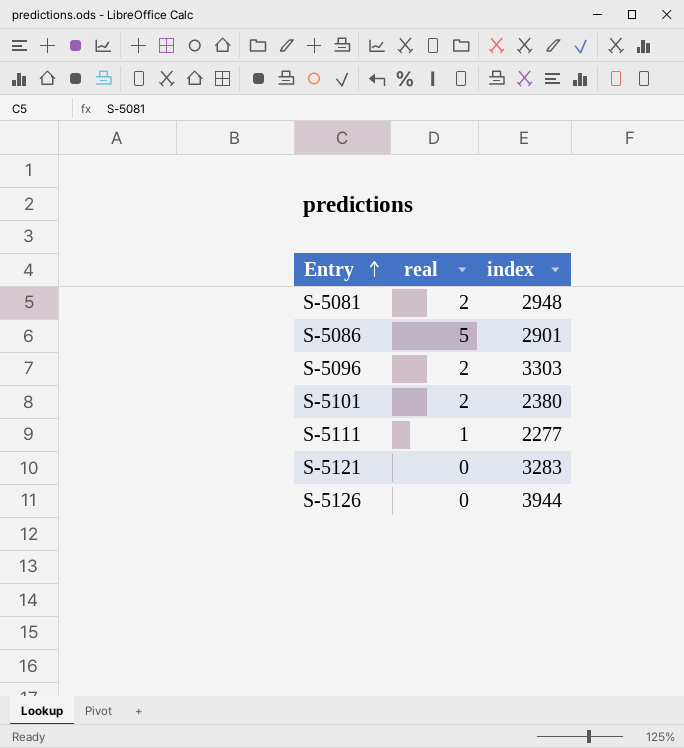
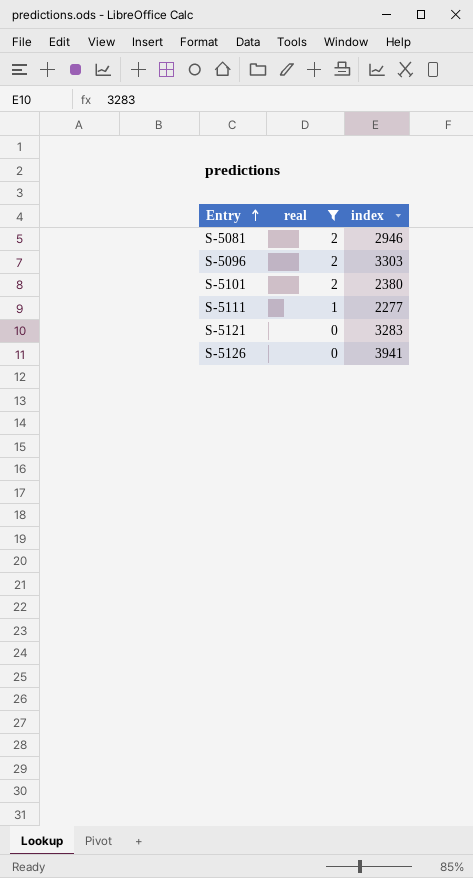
filter: none -> real != 5
S-5081 | index: 2948 -> 2946
S-5126 | index: 3944 -> 3941

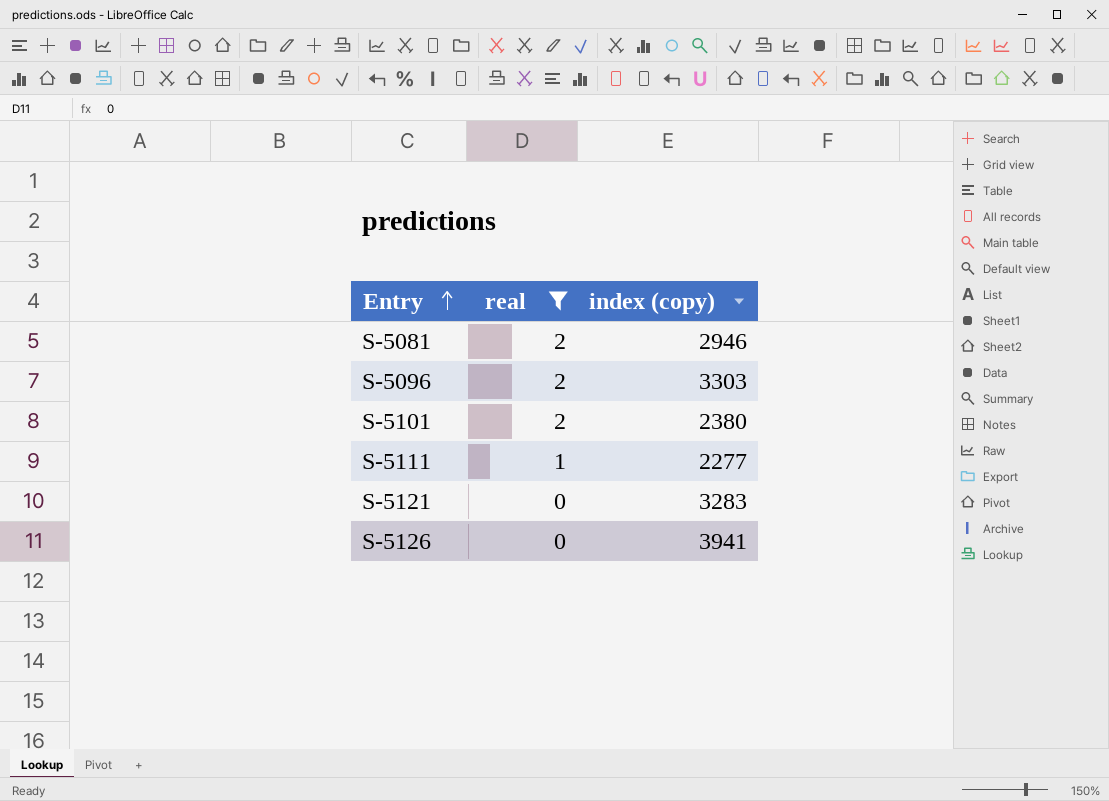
column name: index -> index (copy)

